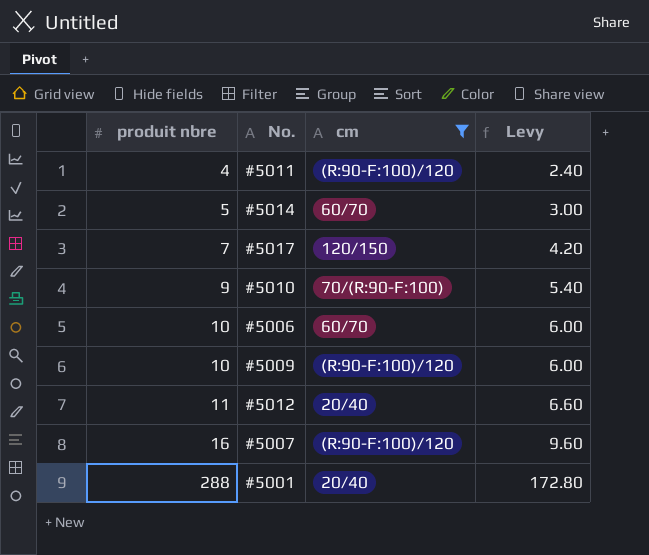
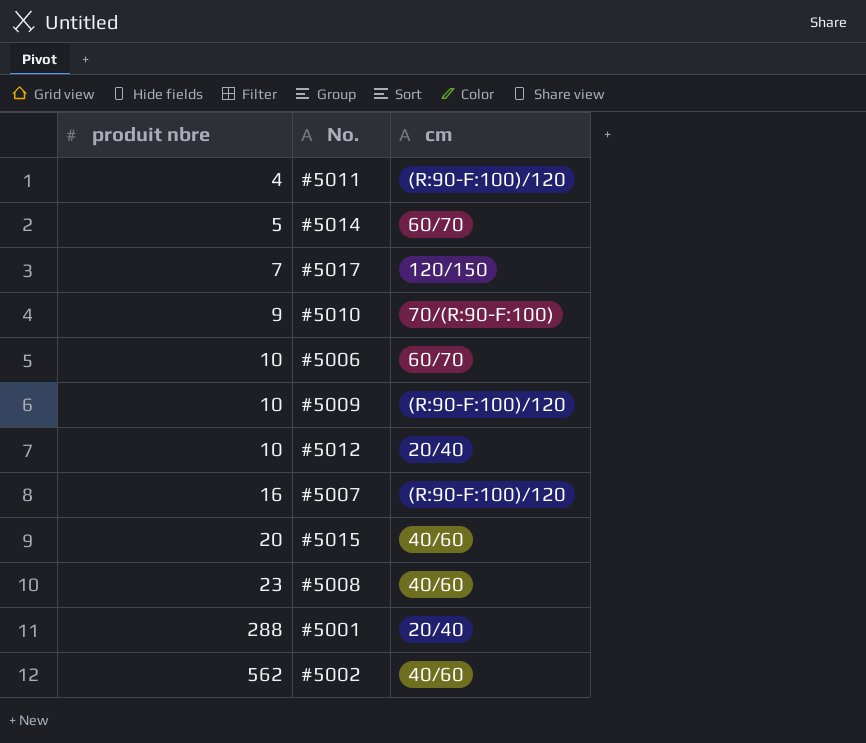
filter: cm != 40/60 -> none
column Levy | formula: [produit nbre] * 0.6 -> none
#5012 | produit nbre: 11 -> 10

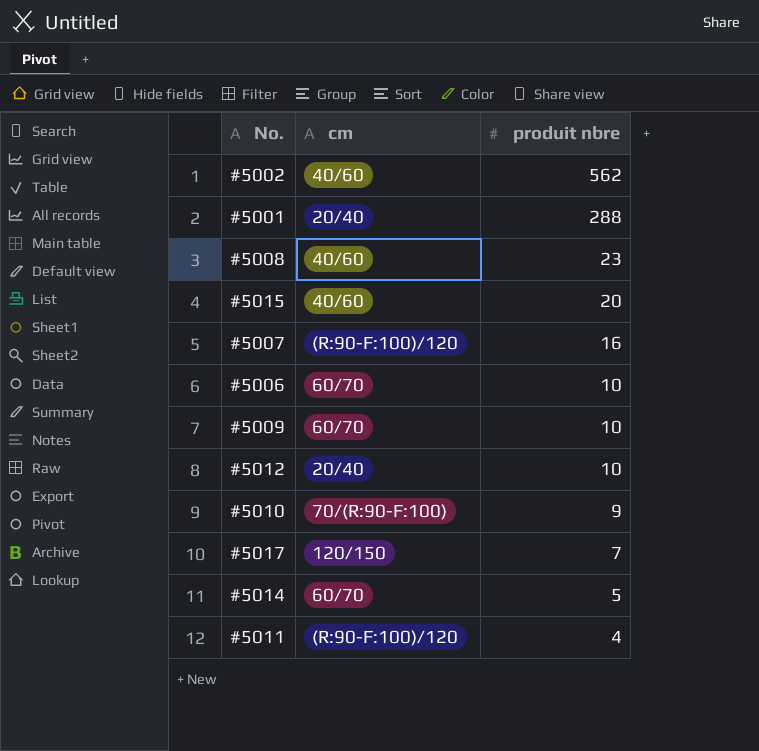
row order: produit nbre ascending -> produit nbre descending
column produit nbre | position: 1 -> 3
#5009 | cm: (R:90-F:100)/120 -> 60/70

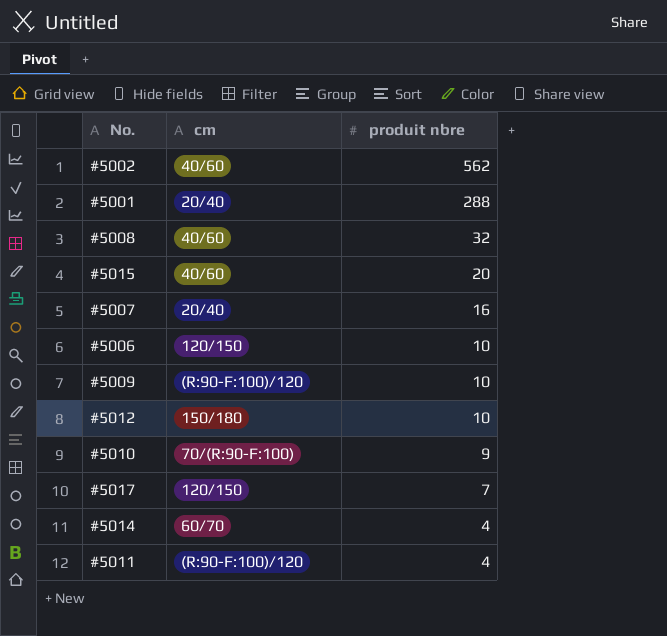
#5008 | produit nbre: 23 -> 32
#5007 | cm: (R:90-F:100)/120 -> 20/40
#5006 | cm: 60/70 -> 120/150
#5009 | cm: 60/70 -> (R:90-F:100)/120
#5012 | cm: 20/40 -> 150/180
#5014 | produit nbre: 5 -> 4

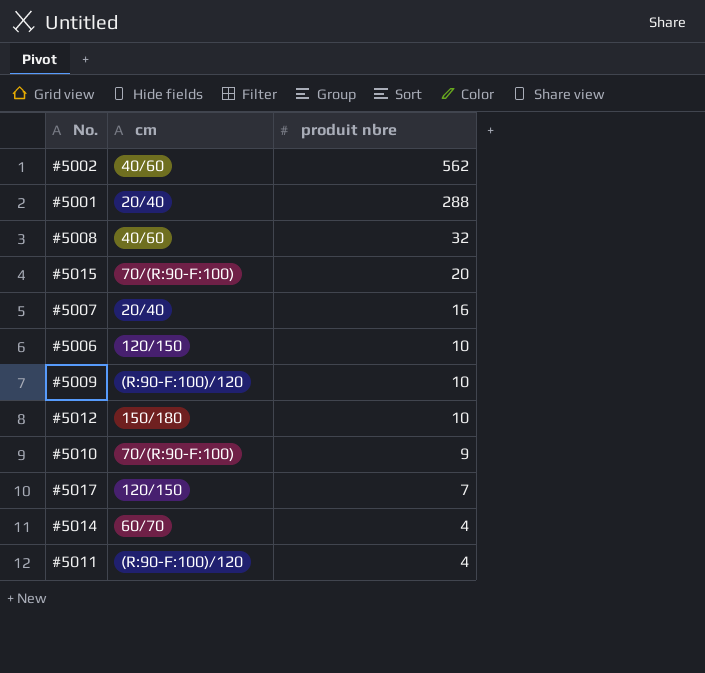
#5015 | cm: 40/60 -> 70/(R:90-F:100)

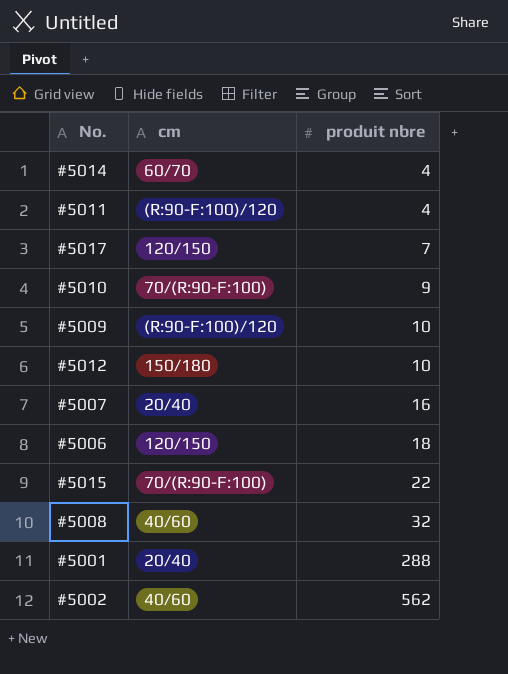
row order: produit nbre descending -> produit nbre ascending
#5006 | produit nbre: 10 -> 18
#5015 | produit nbre: 20 -> 22

